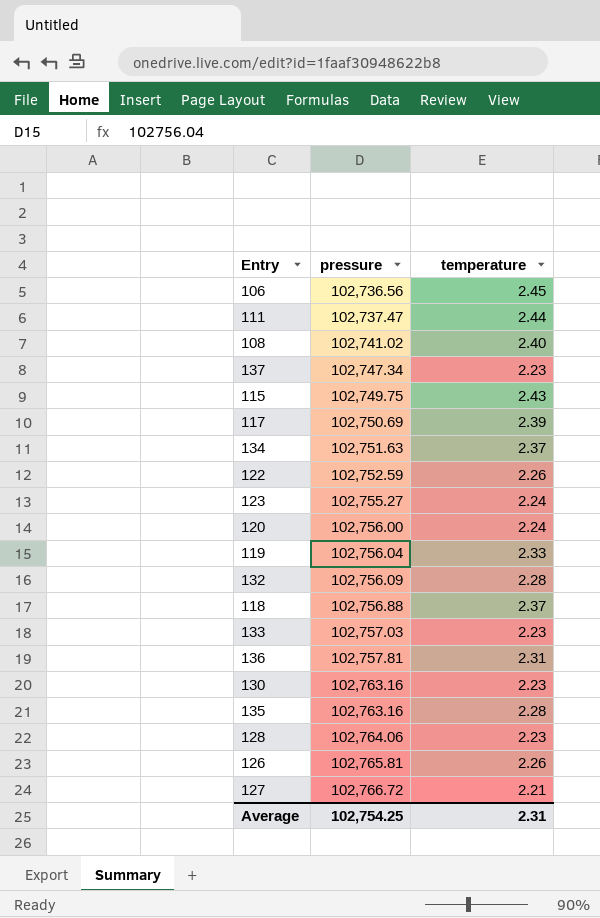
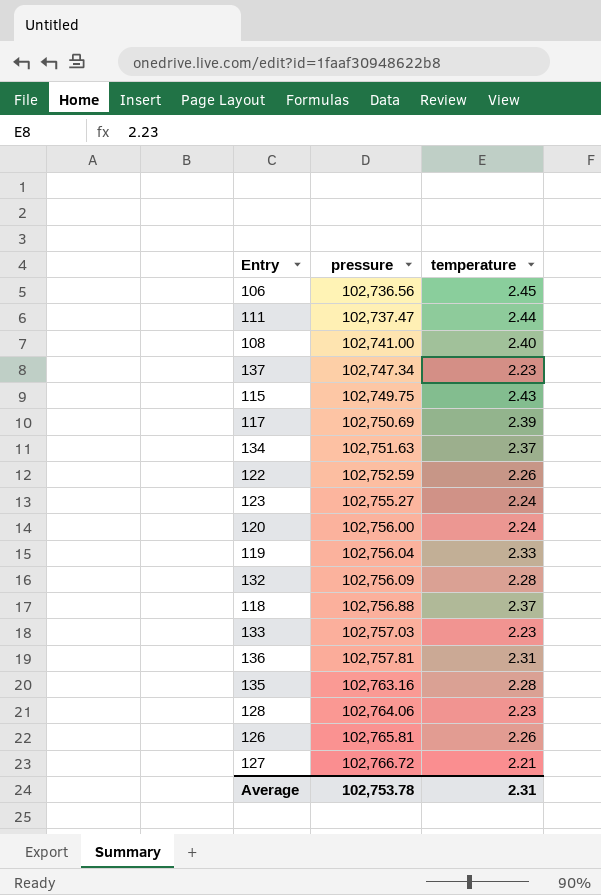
row 130: 102,763.16 | 2.23 -> none
108 | pressure: 102,741.02 -> 102,741.00
Average | pressure: 102,754.25 -> 102,753.78

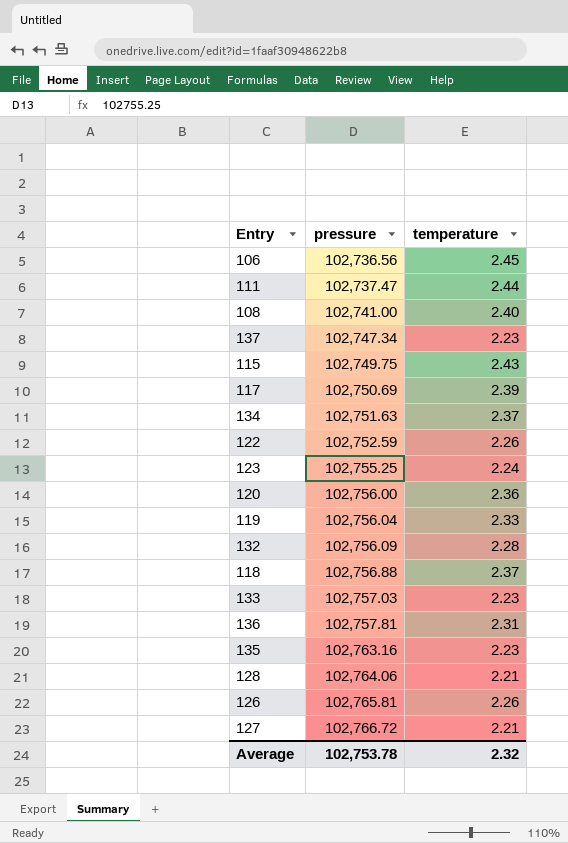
123 | pressure: 102,755.27 -> 102,755.25
120 | temperature: 2.24 -> 2.36
135 | temperature: 2.28 -> 2.23
128 | temperature: 2.23 -> 2.21
Average | temperature: 2.31 -> 2.32

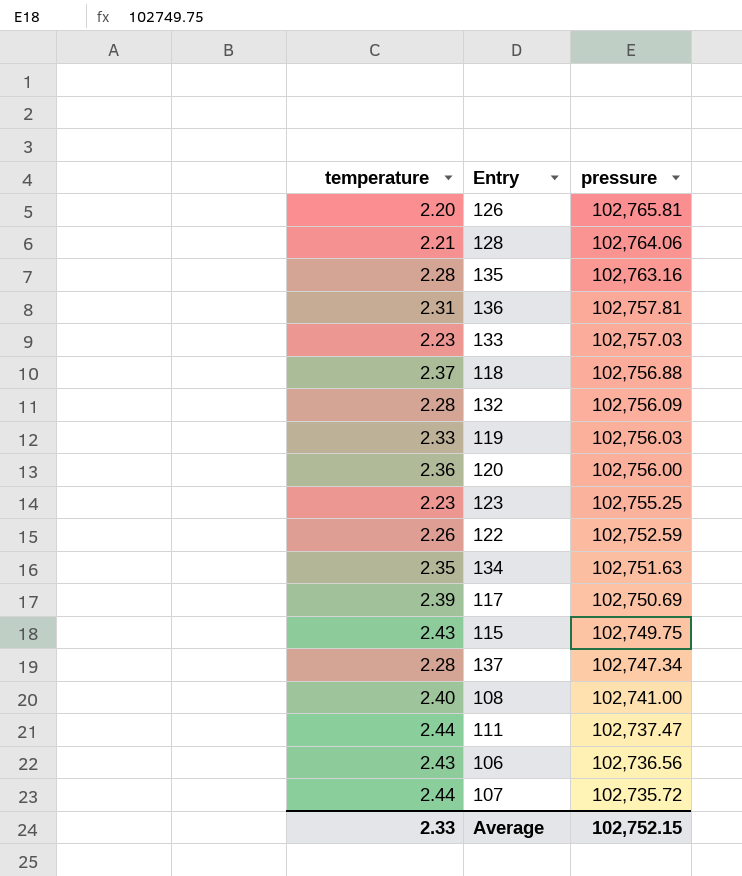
row order: pressure ascending -> pressure descending
column temperature | position: 3 -> 1
row 127: 102,766.72 | 2.21 -> none
126 | temperature: 2.26 -> 2.20
135 | temperature: 2.23 -> 2.28
119 | pressure: 102,756.04 -> 102,756.03
123 | temperature: 2.24 -> 2.23
134 | temperature: 2.37 -> 2.35
137 | temperature: 2.23 -> 2.28
106 | temperature: 2.45 -> 2.43
row 107: none -> 2.44 | 102,735.72
Average | temperature: 2.32 -> 2.33
Average | pressure: 102,753.78 -> 102,752.15

